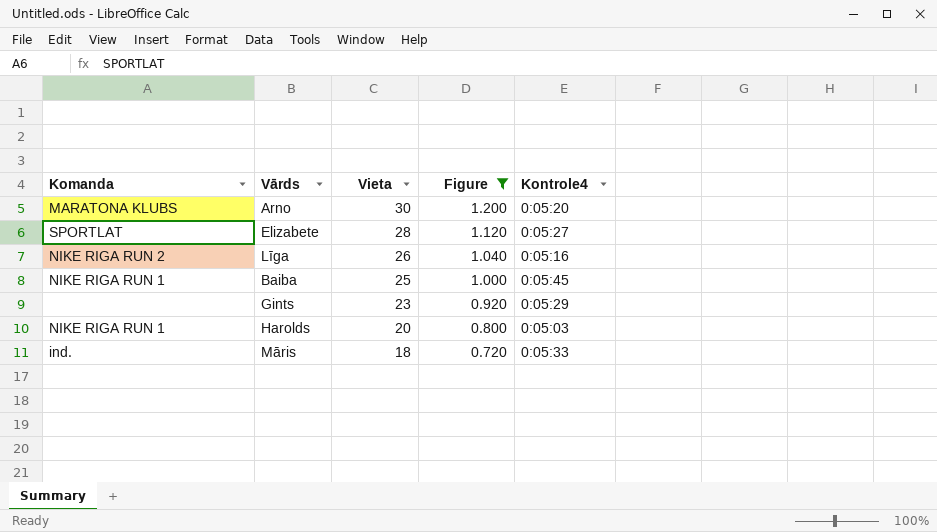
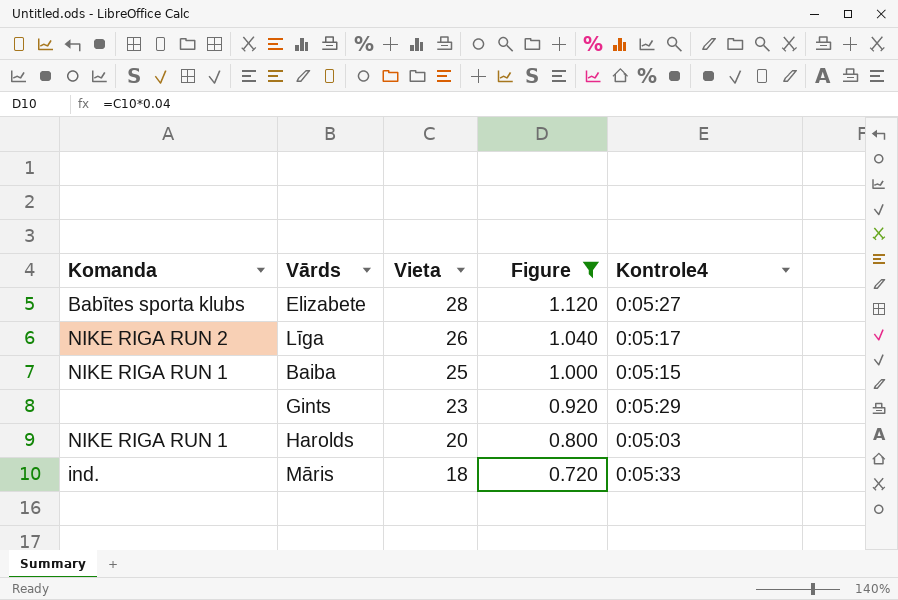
row Arno: MARATONA KLUBS | 30 | 1.200 | 0:05:20 -> none
Elizabete | Komanda: SPORTLAT -> Babītes sporta klubs
Līga | Kontrole4: 0:05:16 -> 0:05:17
Baiba | Kontrole4: 0:05:45 -> 0:05:15

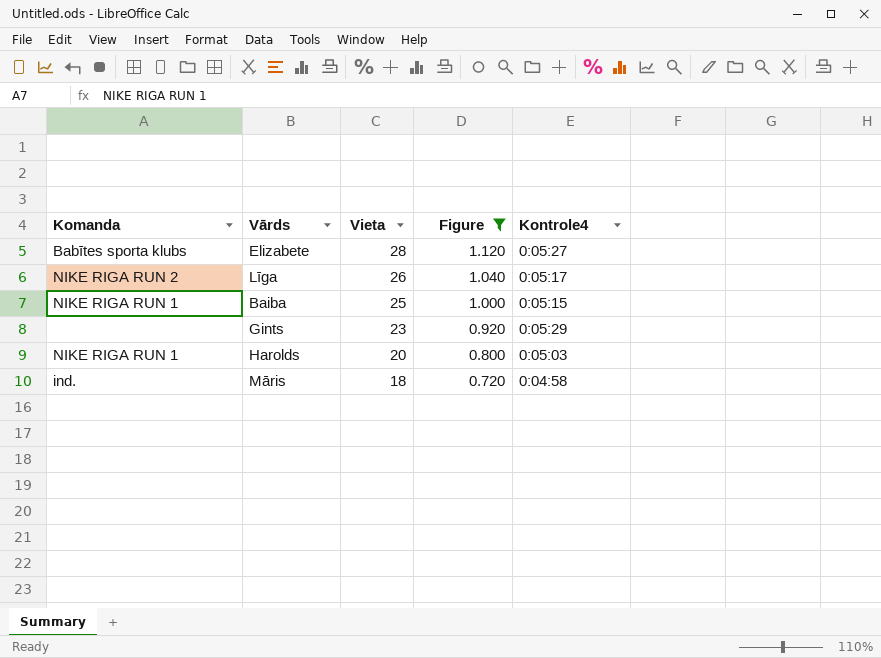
Māris | Kontrole4: 0:05:33 -> 0:04:58

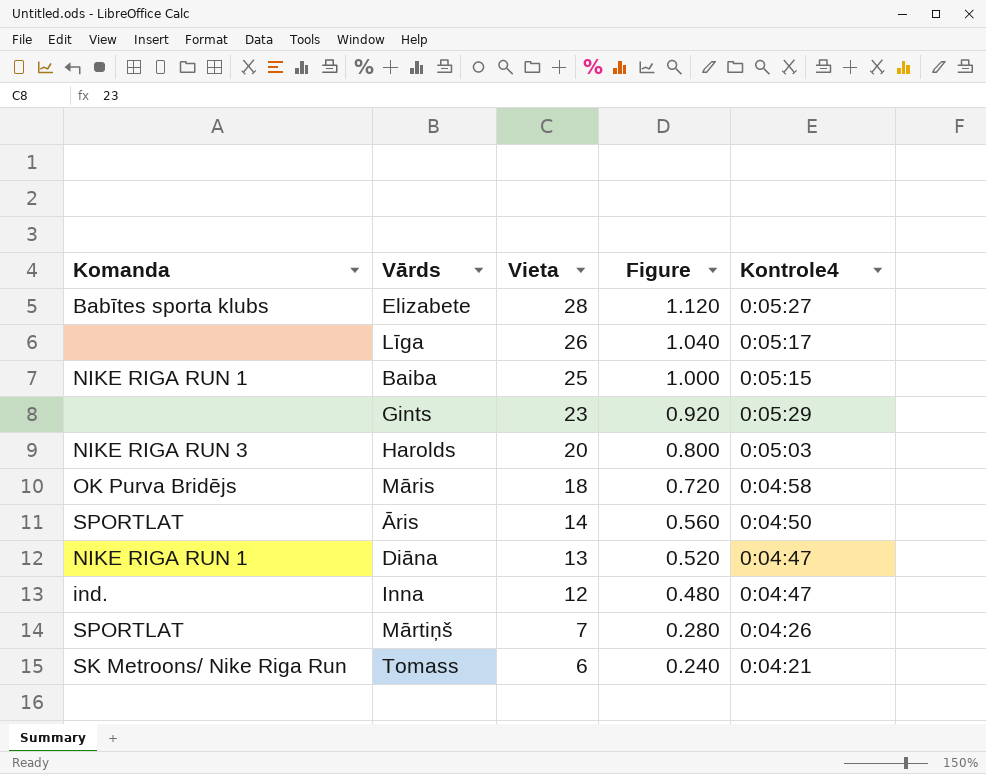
filter: Figure >= 0.720 -> none
Līga | Komanda: NIKE RIGA RUN 2 -> none
Harolds | Komanda: NIKE RIGA RUN 1 -> NIKE RIGA RUN 3
Māris | Komanda: ind. -> OK Purva Bridējs

